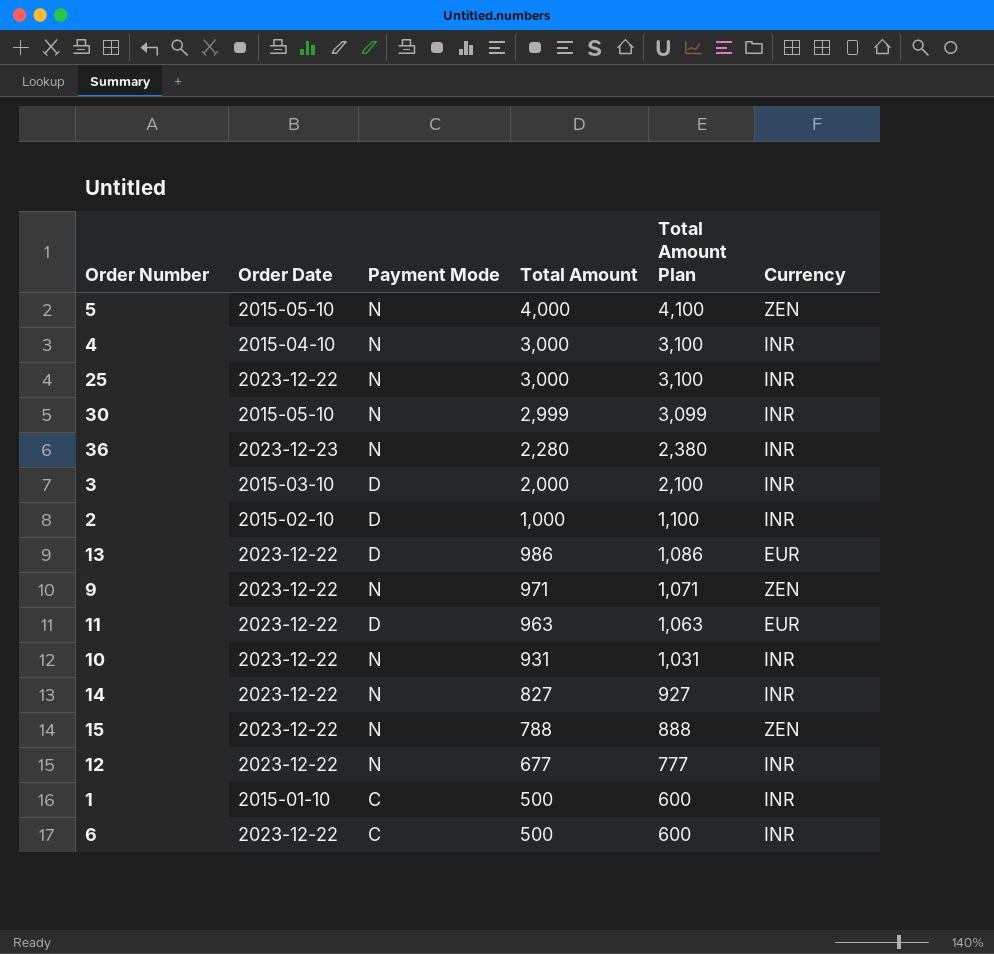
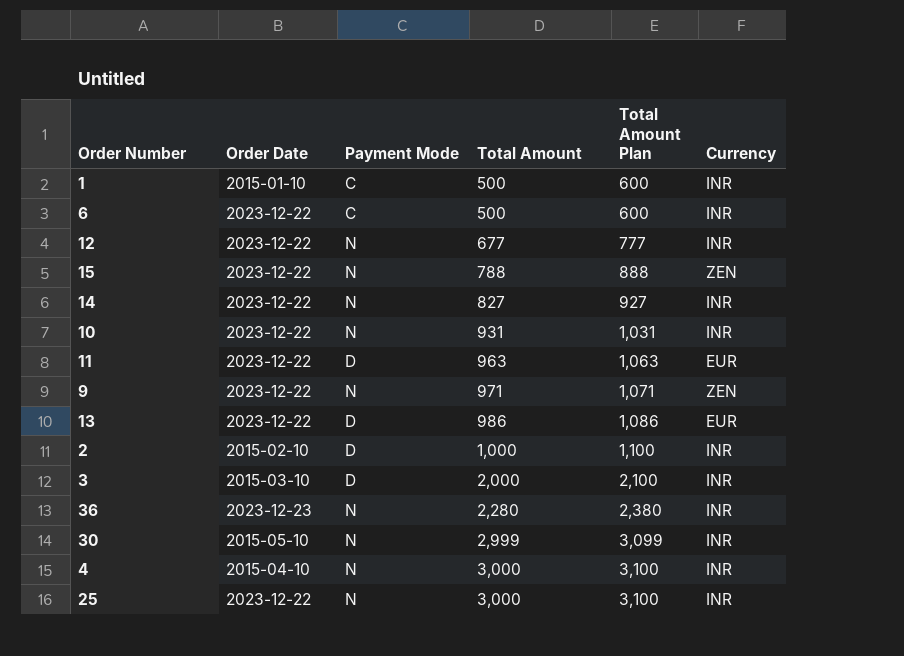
row order: Total Amount descending -> Total Amount ascending
row 5: 2015-05-10 | N | 4,000 | 4,100 | ZEN -> none

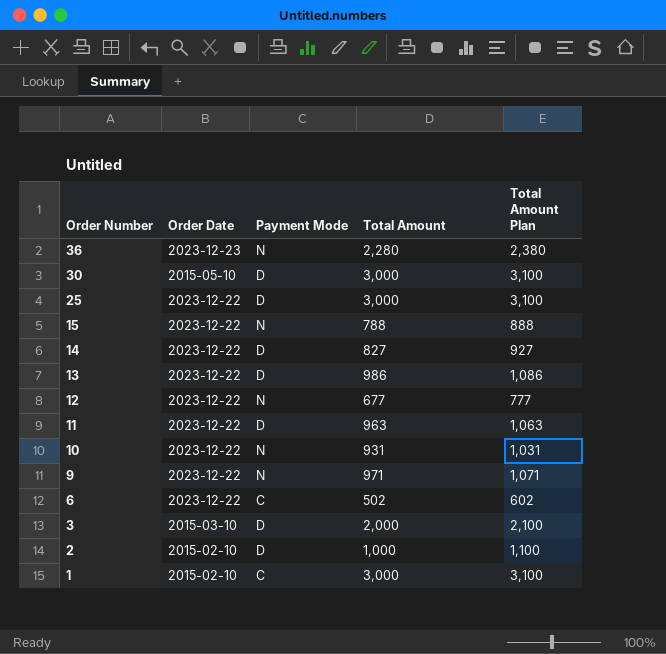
row order: Total Amount ascending -> Order Number descending
column Currency | position: 6 -> none
row 4: 2015-04-10 | N | 3,000 | 3,100 | INR -> none
30 | Payment Mode: N -> D
30 | Total Amount: 2,999 -> 3,000
30 | Total Amount Plan: 3,099 -> 3,100
25 | Payment Mode: N -> D
14 | Payment Mode: N -> D
6 | Total Amount: 500 -> 502
6 | Total Amount Plan: 600 -> 602
1 | Order Date: 2015-01-10 -> 2015-02-10
1 | Total Amount: 500 -> 3,000
1 | Total Amount Plan: 600 -> 3,100

